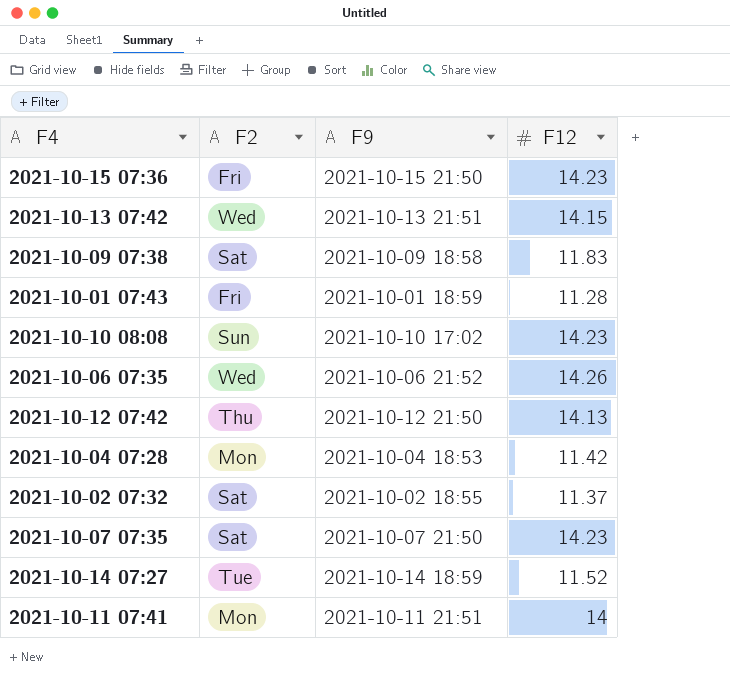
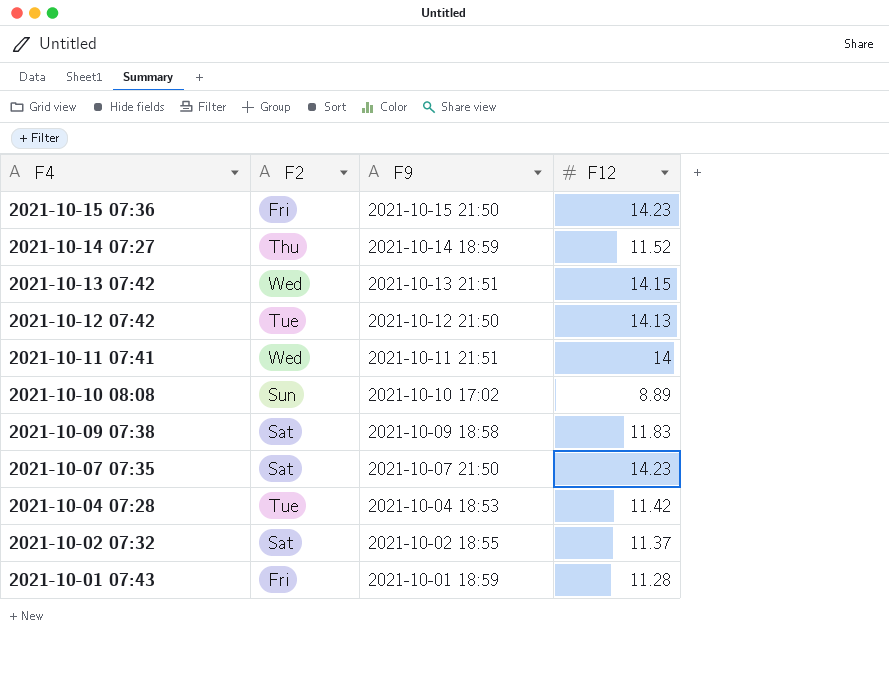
row order: none -> F4 descending
row 2021-10-06 07:35: Wed | 2021-10-06 21:52 | 14.26 -> none
2021-10-14 07:27 | F2: Tue -> Thu
2021-10-12 07:42 | F2: Thu -> Tue
2021-10-11 07:41 | F2: Mon -> Wed
2021-10-10 08:08 | F12: 14.23 -> 8.89
2021-10-04 07:28 | F2: Mon -> Tue

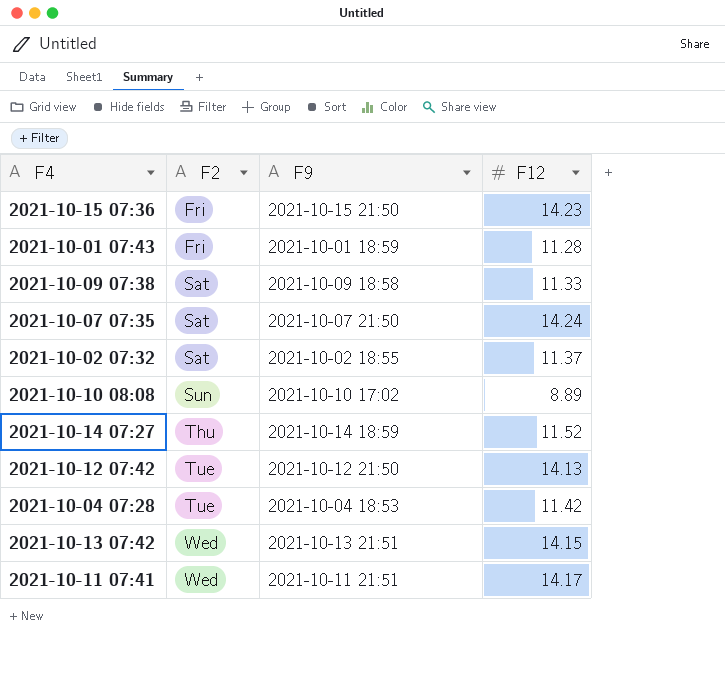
row order: F4 descending -> F2 ascending
2021-10-09 07:38 | F12: 11.83 -> 11.33
2021-10-07 07:35 | F12: 14.23 -> 14.24
2021-10-11 07:41 | F12: 14 -> 14.17

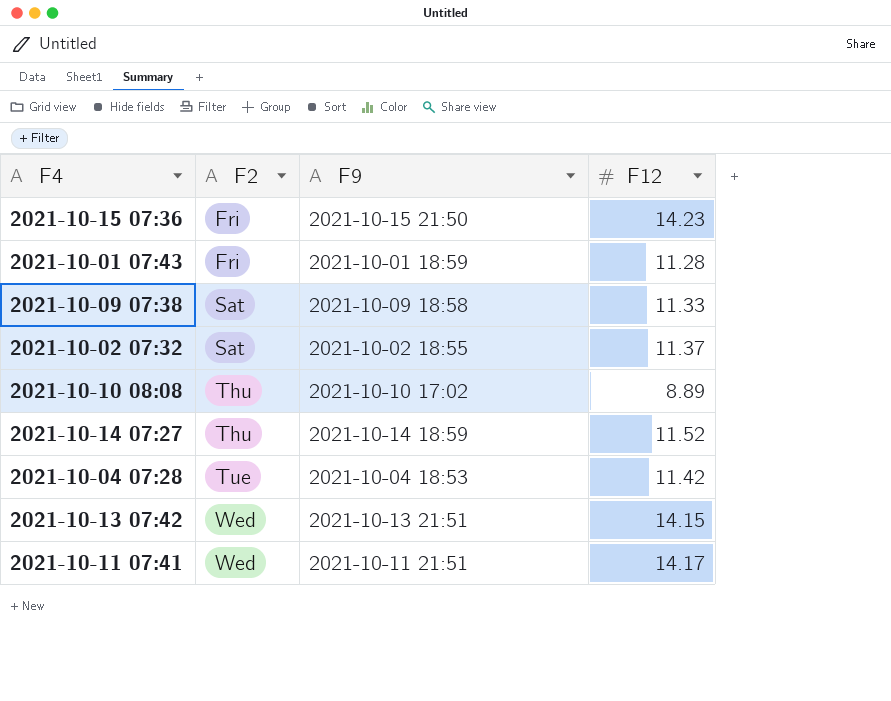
row 2021-10-07 07:35: Sat | 2021-10-07 21:50 | 14.24 -> none
row 2021-10-12 07:42: Tue | 2021-10-12 21:50 | 14.13 -> none
2021-10-10 08:08 | F2: Sun -> Thu

